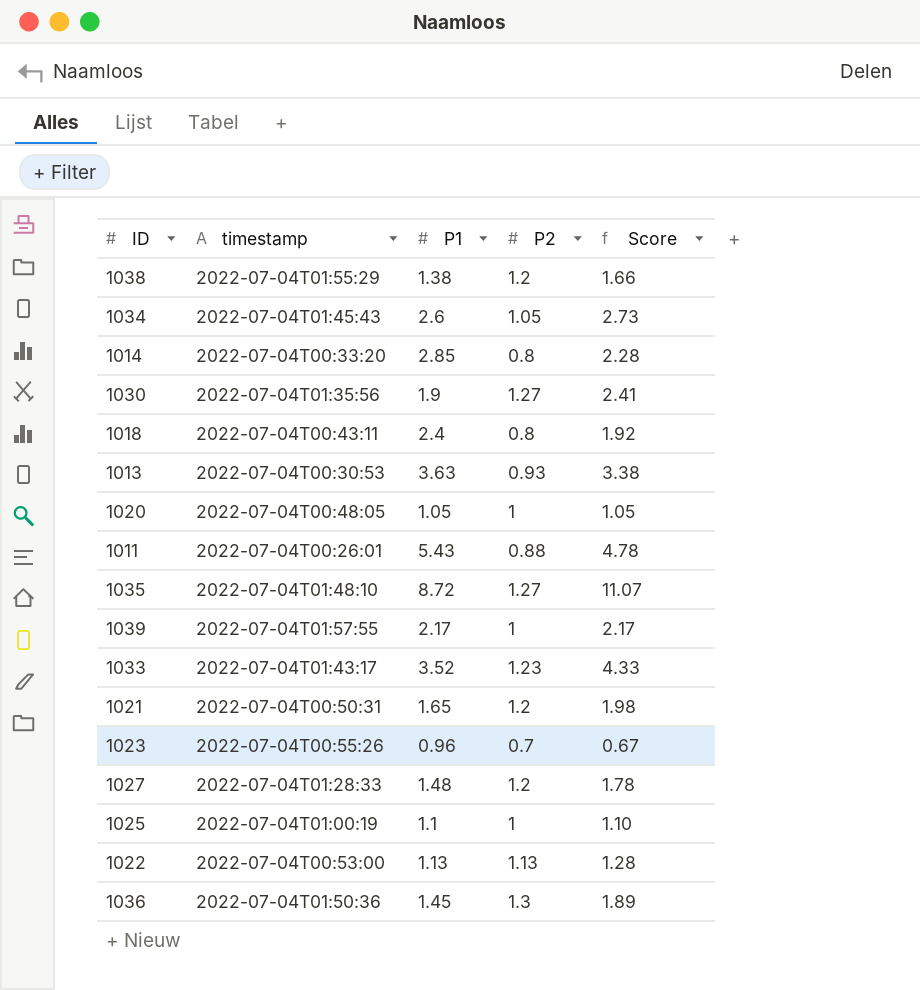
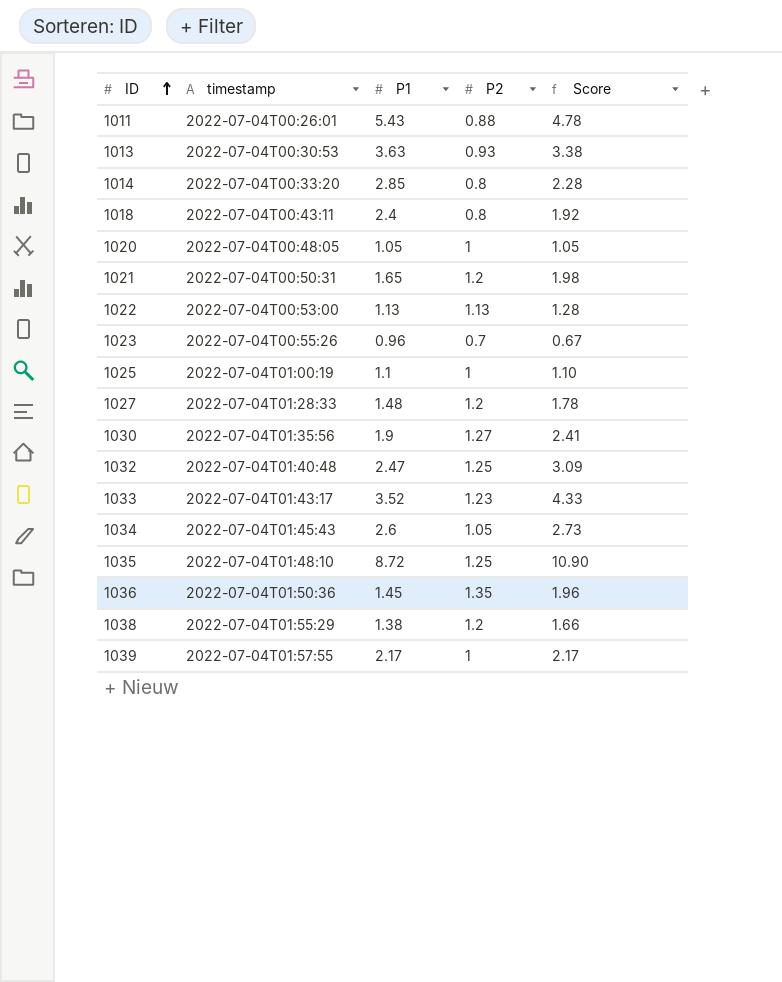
row order: none -> ID ascending
row 1032: none -> 2022-07-04T01:40:48 | 2.47 | 1.25 | 3.09
1035 | P2: 1.27 -> 1.25
1035 | Score: 11.07 -> 10.90
1036 | P2: 1.3 -> 1.35
1036 | Score: 1.89 -> 1.96

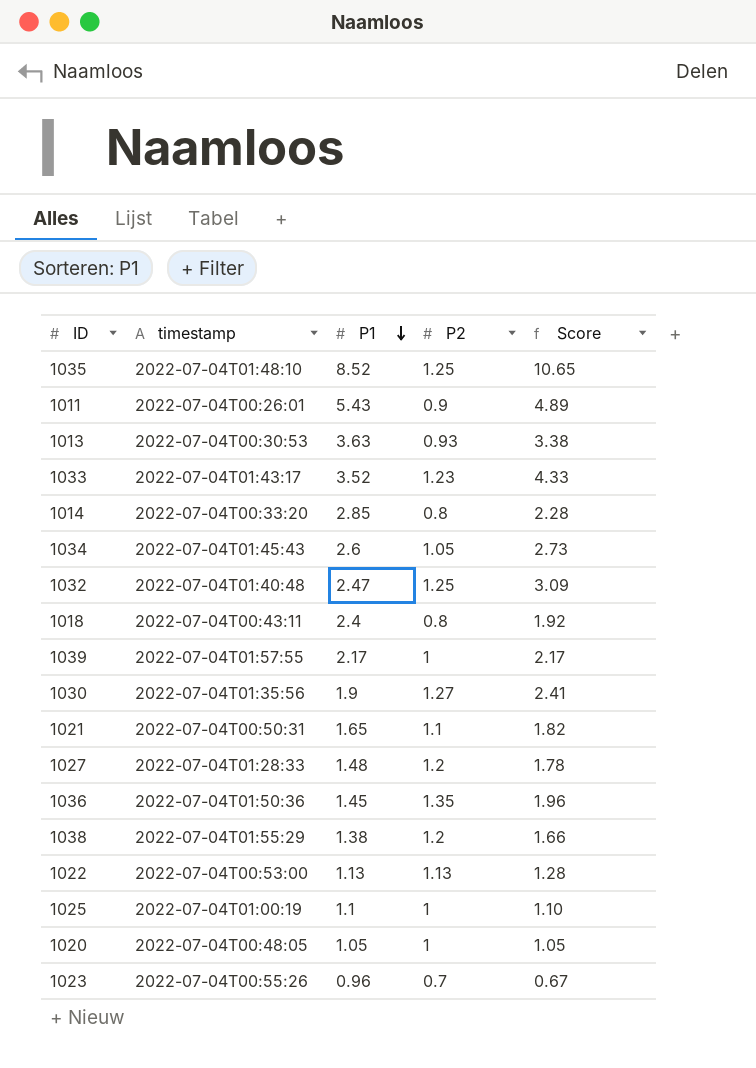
row order: ID ascending -> P1 descending
1035 | P1: 8.72 -> 8.52
1035 | Score: 10.90 -> 10.65
1011 | P2: 0.88 -> 0.9
1011 | Score: 4.78 -> 4.89
1021 | P2: 1.2 -> 1.1
1021 | Score: 1.98 -> 1.82

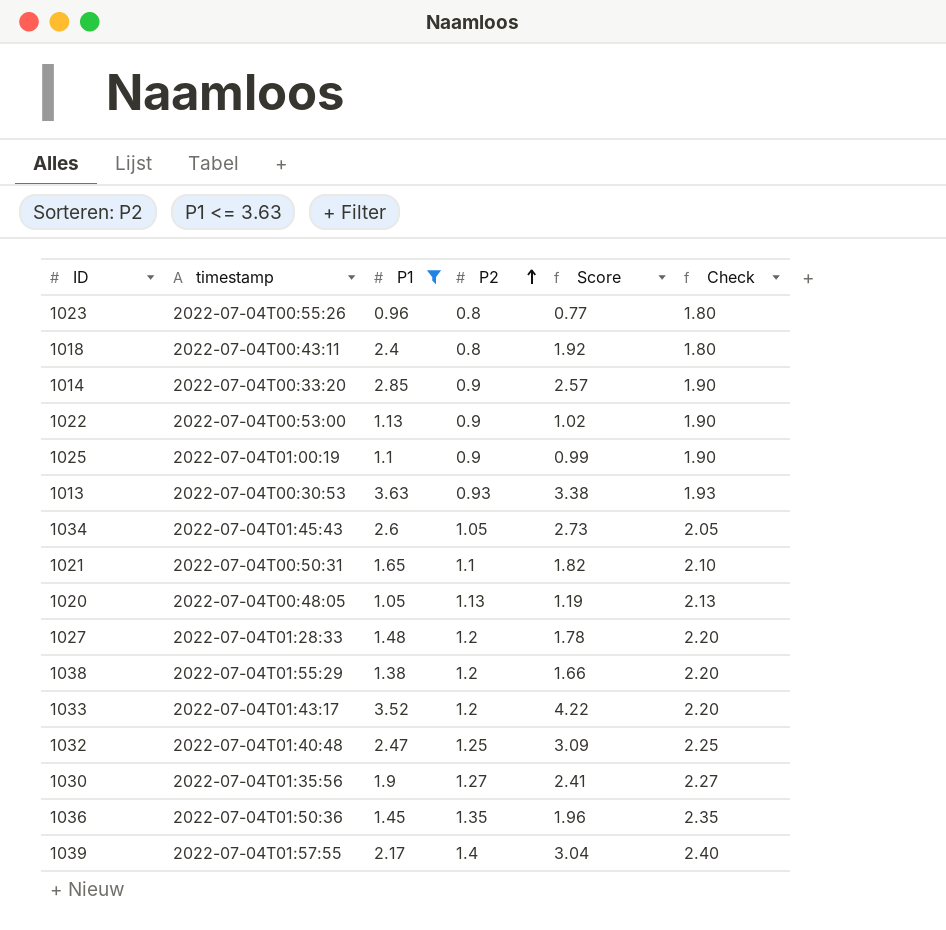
filter: none -> P1 <= 3.63
row order: P1 descending -> P2 ascending
column Check | formula: none -> [P2] + 1
1023 | P2: 0.7 -> 0.8
1023 | Score: 0.67 -> 0.77
1014 | P2: 0.8 -> 0.9
1014 | Score: 2.28 -> 2.57
1022 | P2: 1.13 -> 0.9
1022 | Score: 1.28 -> 1.02
1025 | P2: 1 -> 0.9
1025 | Score: 1.10 -> 0.99
1020 | P2: 1 -> 1.13
1020 | Score: 1.05 -> 1.19
1033 | P2: 1.23 -> 1.2
1033 | Score: 4.33 -> 4.22
1039 | P2: 1 -> 1.4
1039 | Score: 2.17 -> 3.04

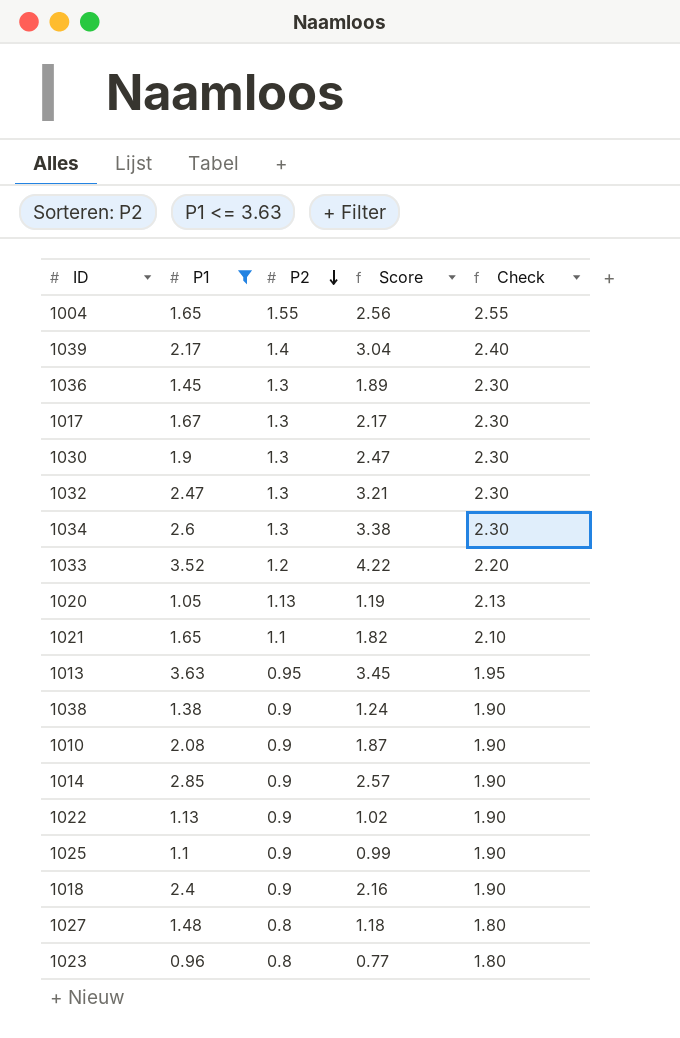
row order: P2 ascending -> P2 descending
column timestamp | position: 2 -> none
row 1004: none -> 1.65 | 1.55 | 2.56 | 2.55
1036 | P2: 1.35 -> 1.3
1036 | Score: 1.96 -> 1.89
1036 | Check: 2.35 -> 2.30
row 1017: none -> 1.67 | 1.3 | 2.17 | 2.30
1030 | P2: 1.27 -> 1.3
1030 | Score: 2.41 -> 2.47
1030 | Check: 2.27 -> 2.30
1032 | P2: 1.25 -> 1.3
1032 | Score: 3.09 -> 3.21
1032 | Check: 2.25 -> 2.30
1034 | P2: 1.05 -> 1.3
1034 | Score: 2.73 -> 3.38
1034 | Check: 2.05 -> 2.30
1013 | P2: 0.93 -> 0.95
1013 | Score: 3.38 -> 3.45
1013 | Check: 1.93 -> 1.95
1038 | P2: 1.2 -> 0.9
1038 | Score: 1.66 -> 1.24
1038 | Check: 2.20 -> 1.90
row 1010: none -> 2.08 | 0.9 | 1.87 | 1.90
1018 | P2: 0.8 -> 0.9
1018 | Score: 1.92 -> 2.16
1018 | Check: 1.80 -> 1.90
1027 | P2: 1.2 -> 0.8
1027 | Score: 1.78 -> 1.18
1027 | Check: 2.20 -> 1.80

